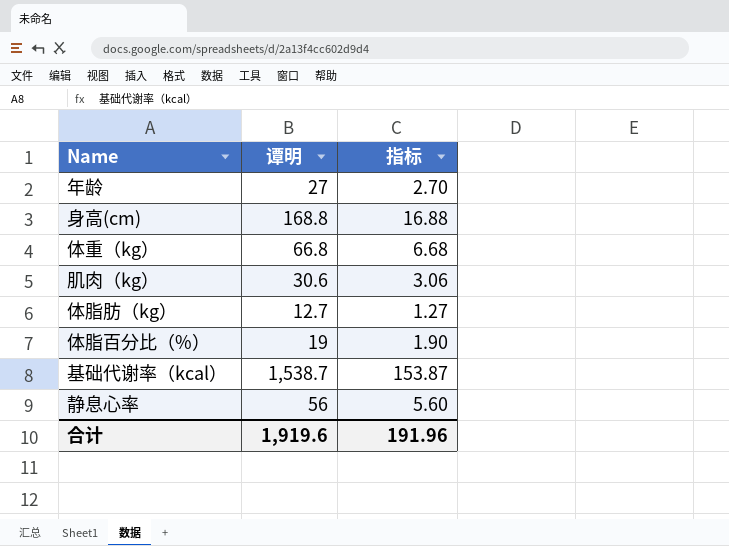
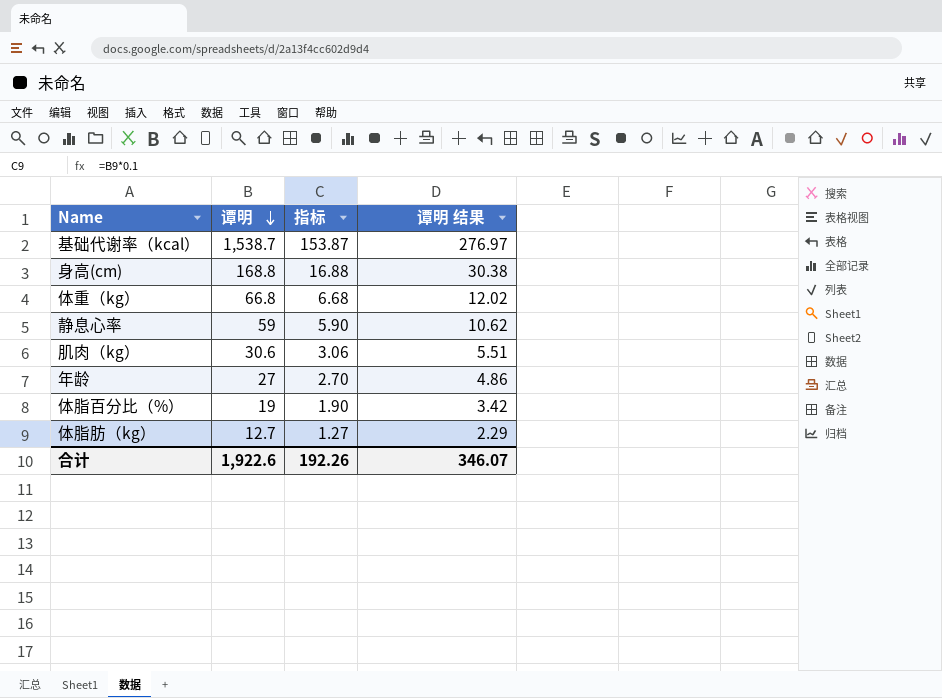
row order: none -> 谭明 descending
column 谭明 结果 | formula: none -> [谭明] * 0.18
静息心率 | 谭明: 56 -> 59
静息心率 | 指标: 5.60 -> 5.90
合计 | 谭明: 1,919.6 -> 1,922.6
合计 | 指标: 191.96 -> 192.26

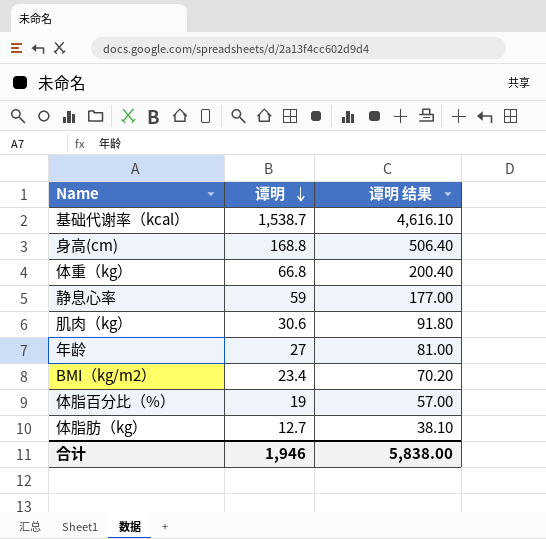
column 指标 | formula: [谭明] * 0.1 -> none
column 谭明 结果 | formula: [谭明] * 0.18 -> [谭明] * 3
row BMI（kg/m2）: none -> 23.4 | 70.20
合计 | 谭明: 1,922.6 -> 1,946
合计 | 谭明 结果: 346.07 -> 5,838.00

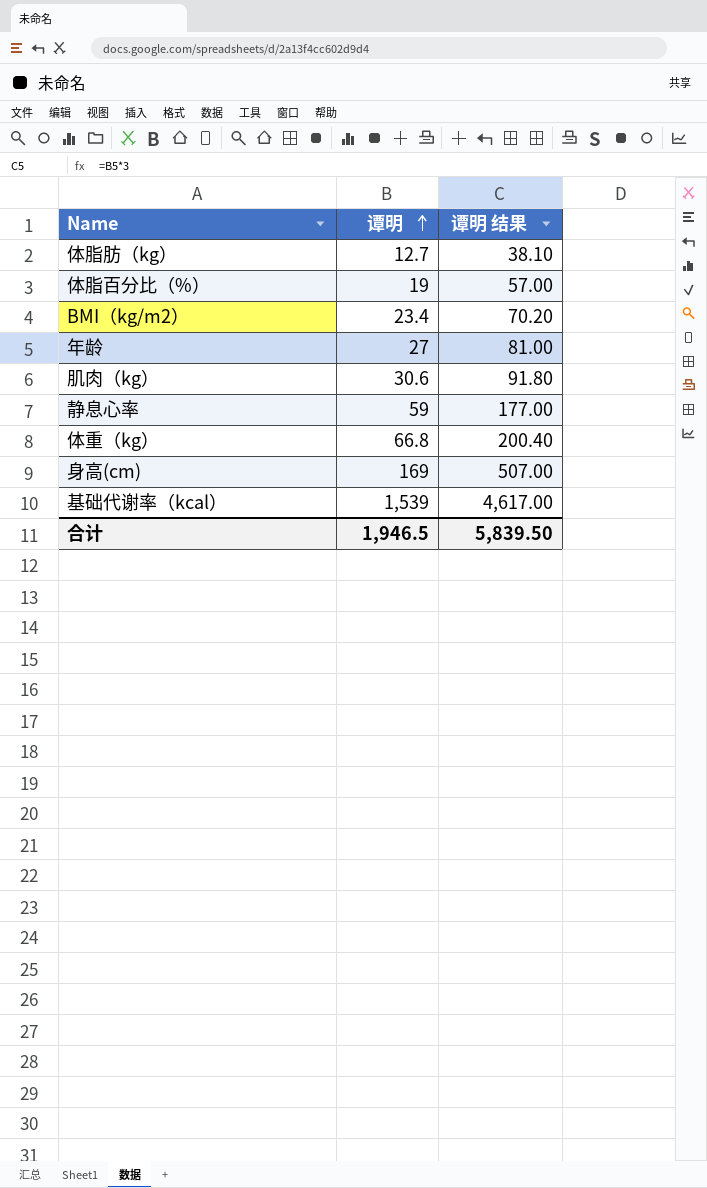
row order: 谭明 descending -> 谭明 ascending
身高(cm) | 谭明: 168.8 -> 169
身高(cm) | 谭明 结果: 506.40 -> 507.00
基础代谢率（kcal） | 谭明: 1,538.7 -> 1,539
基础代谢率（kcal） | 谭明 结果: 4,616.10 -> 4,617.00
合计 | 谭明: 1,946 -> 1,946.5
合计 | 谭明 结果: 5,838.00 -> 5,839.50

